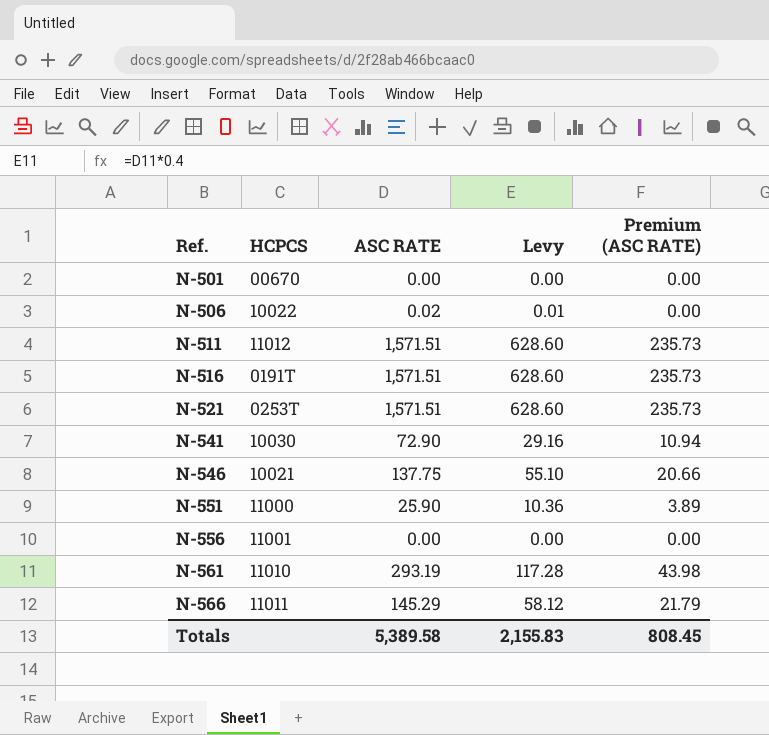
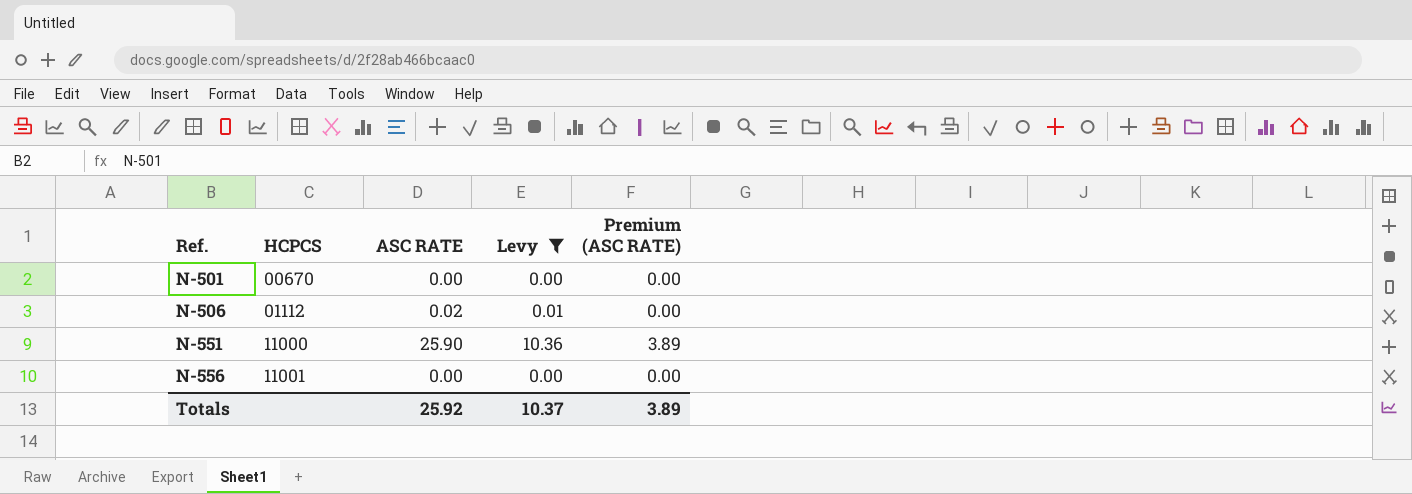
filter: none -> Levy <= 10.36
N-506 | HCPCS: 10022 -> 01112
Totals | ASC RATE: 5,389.58 -> 25.92
Totals | Levy: 2,155.83 -> 10.37
Totals | Premium (ASC RATE): 808.45 -> 3.89

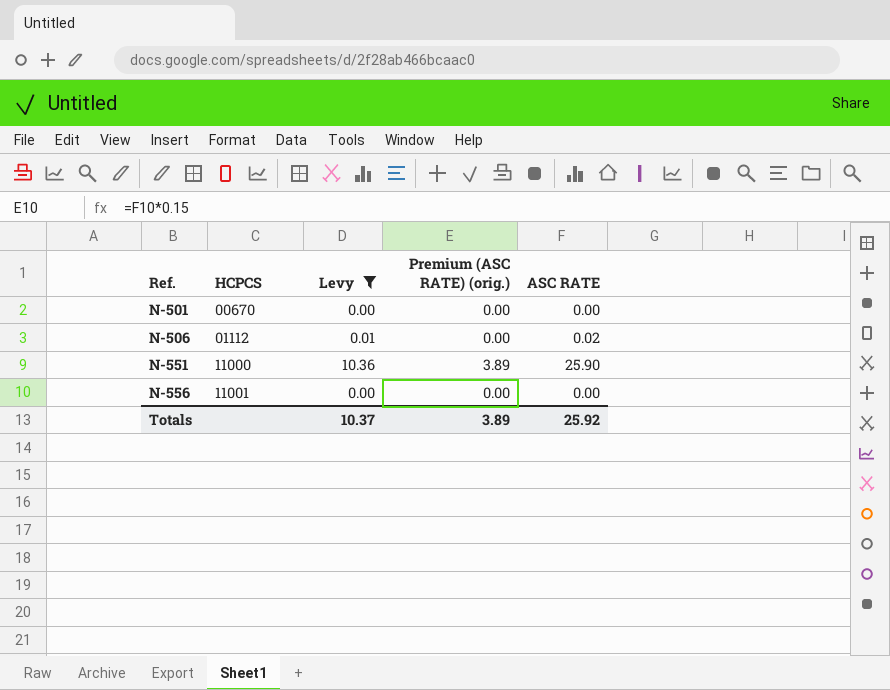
column name: Premium (ASC RATE) -> Premium (ASC RATE) (orig.)
column ASC RATE | position: 3 -> 5

